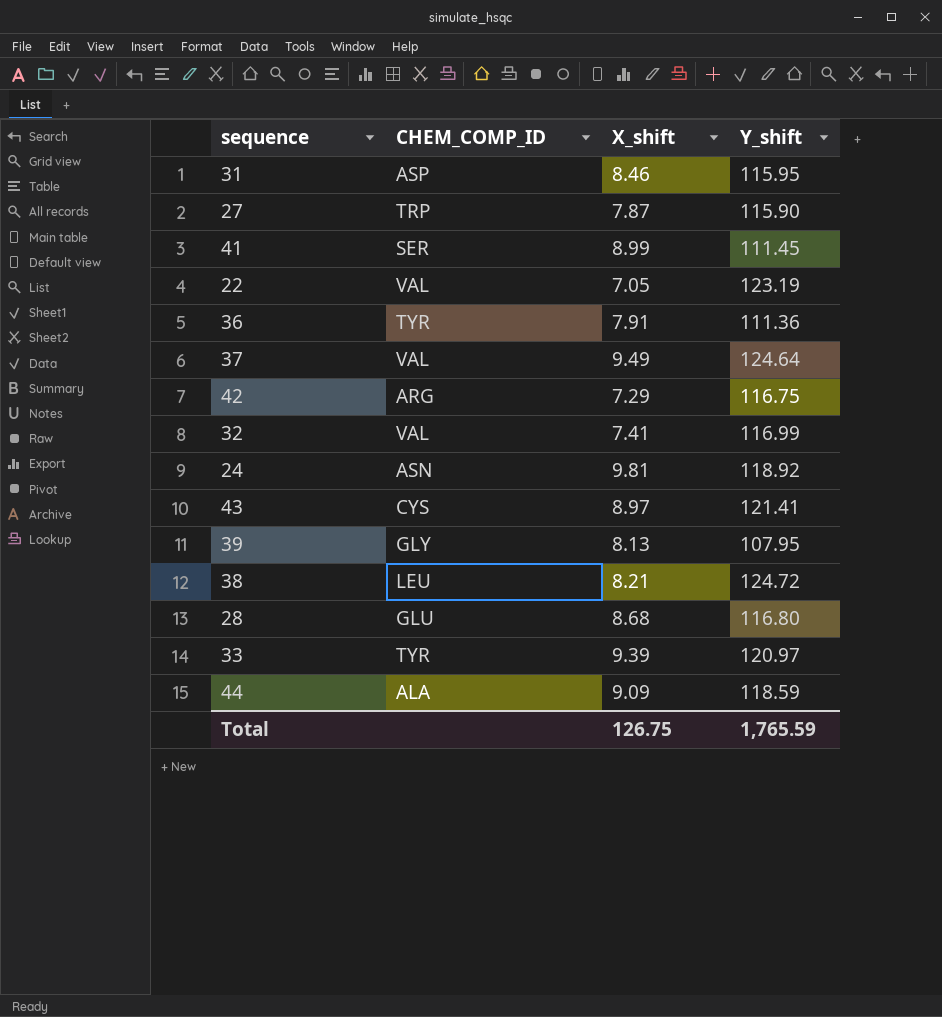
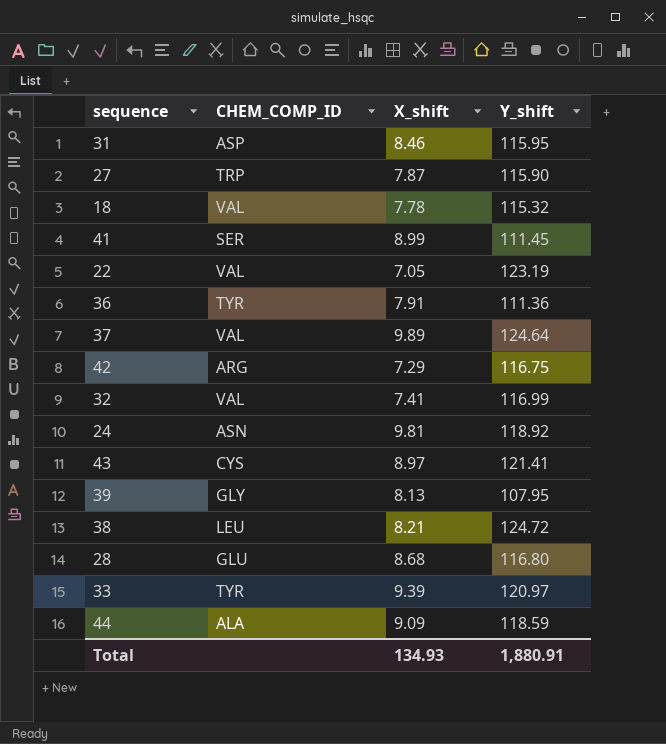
row 18: none -> VAL | 7.78 | 115.32
37 | X_shift: 9.49 -> 9.89
Total | X_shift: 126.75 -> 134.93
Total | Y_shift: 1,765.59 -> 1,880.91

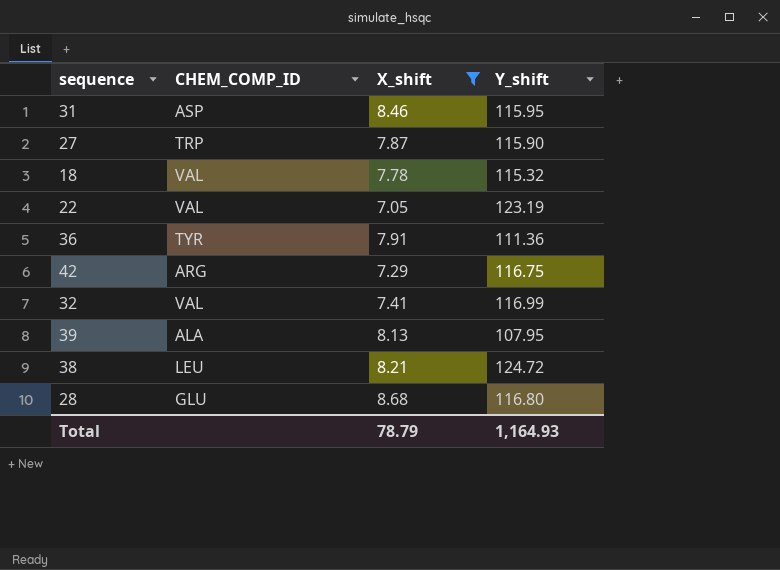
filter: none -> X_shift <= 8.68
39 | CHEM_COMP_ID: GLY -> ALA
Total | X_shift: 134.93 -> 78.79
Total | Y_shift: 1,880.91 -> 1,164.93

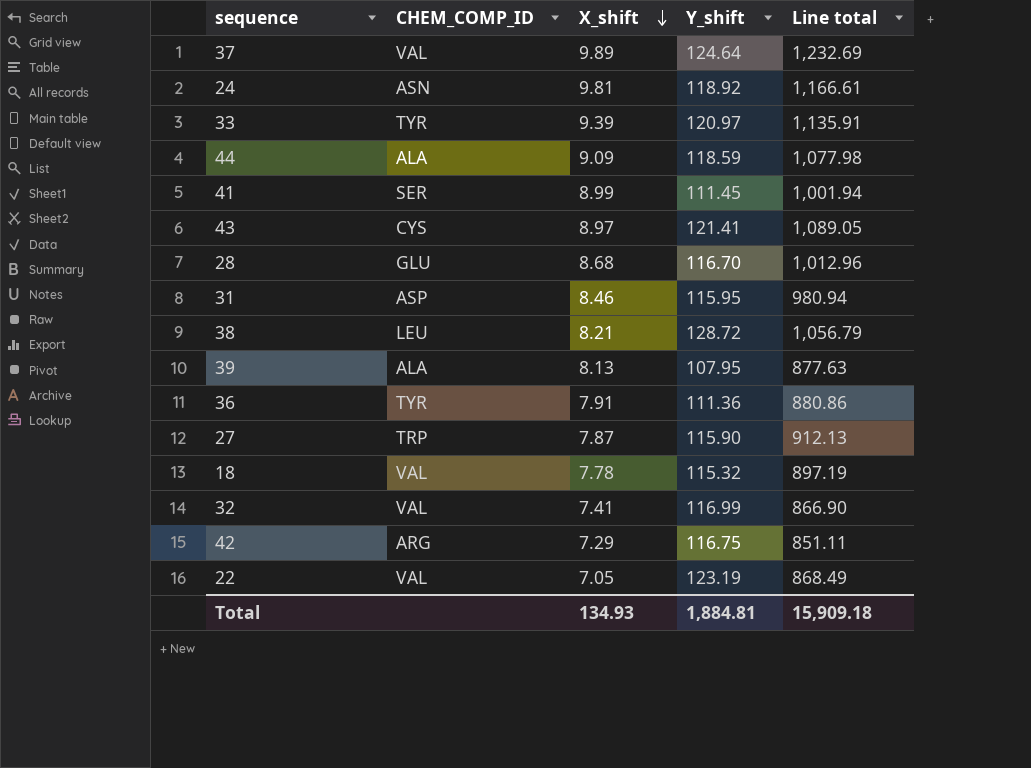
filter: X_shift <= 8.68 -> none
row order: none -> X_shift descending
column Line total | formula: none -> [X_shift] * [Y_shift]
28 | Y_shift: 116.80 -> 116.70
38 | Y_shift: 124.72 -> 128.72
Total | X_shift: 78.79 -> 134.93
Total | Y_shift: 1,164.93 -> 1,884.81

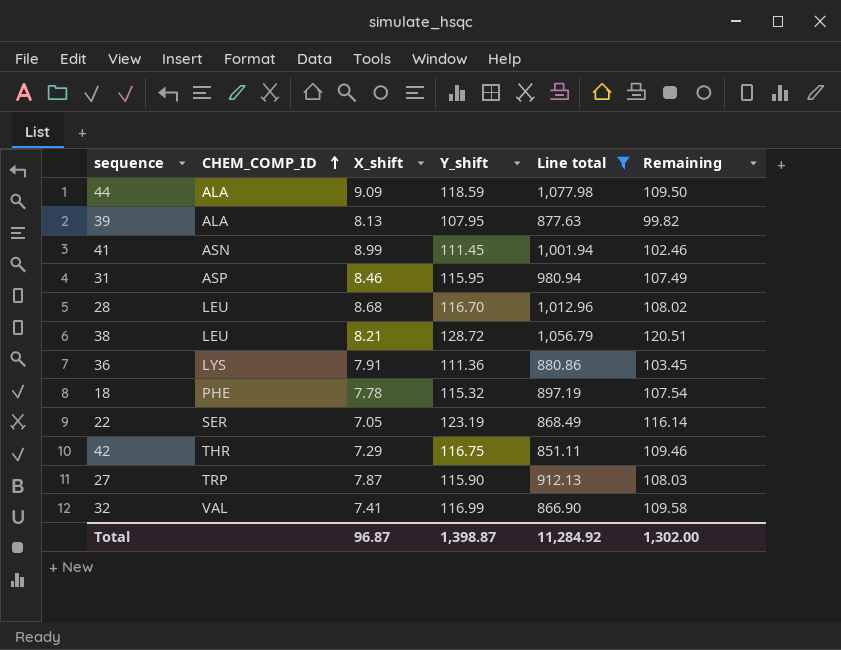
filter: none -> Line total <= 1,077.98
row order: X_shift descending -> CHEM_COMP_ID ascending
column Remaining | formula: none -> [Y_shift] - [X_shift]
41 | CHEM_COMP_ID: SER -> ASN
28 | CHEM_COMP_ID: GLU -> LEU
36 | CHEM_COMP_ID: TYR -> LYS
18 | CHEM_COMP_ID: VAL -> PHE
22 | CHEM_COMP_ID: VAL -> SER
42 | CHEM_COMP_ID: ARG -> THR
Total | X_shift: 134.93 -> 96.87
Total | Y_shift: 1,884.81 -> 1,398.87
Total | Line total: 15,909.18 -> 11,284.92

